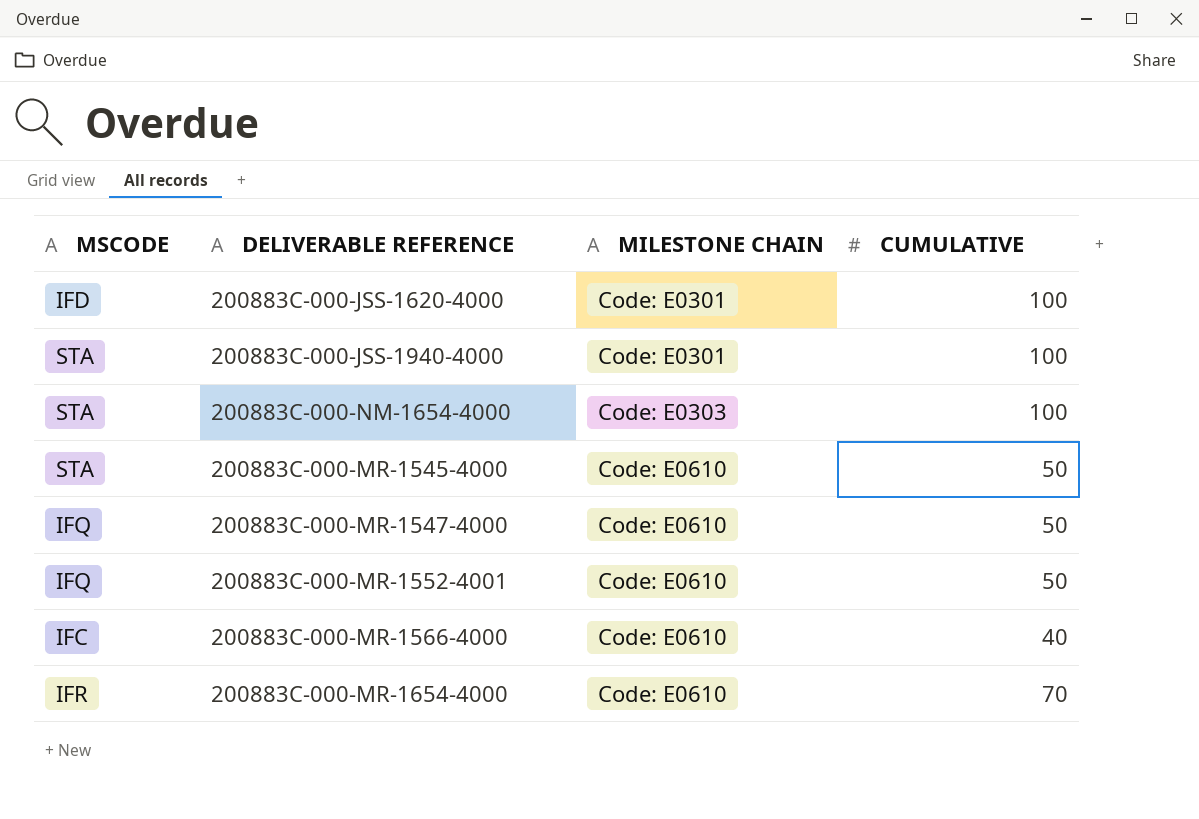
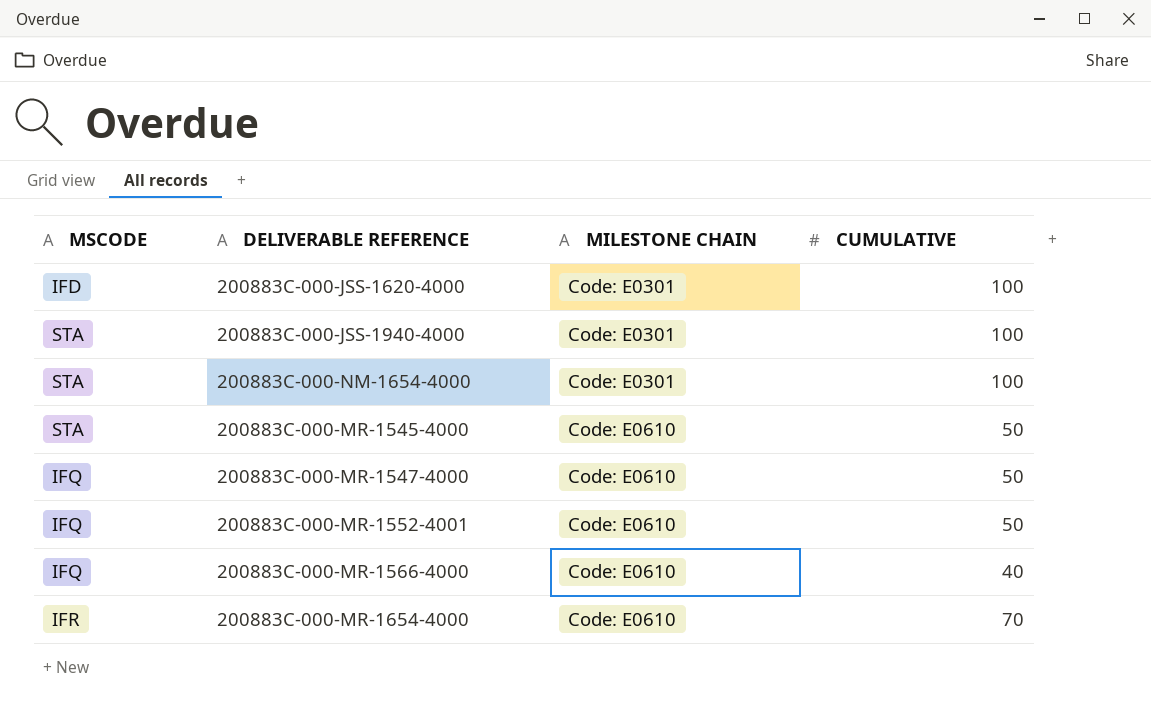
200883C-000-NM-1654-4000 | MILESTONE CHAIN: Code: E0303 -> Code: E0301
200883C-000-MR-1566-4000 | MSCODE: IFC -> IFQ

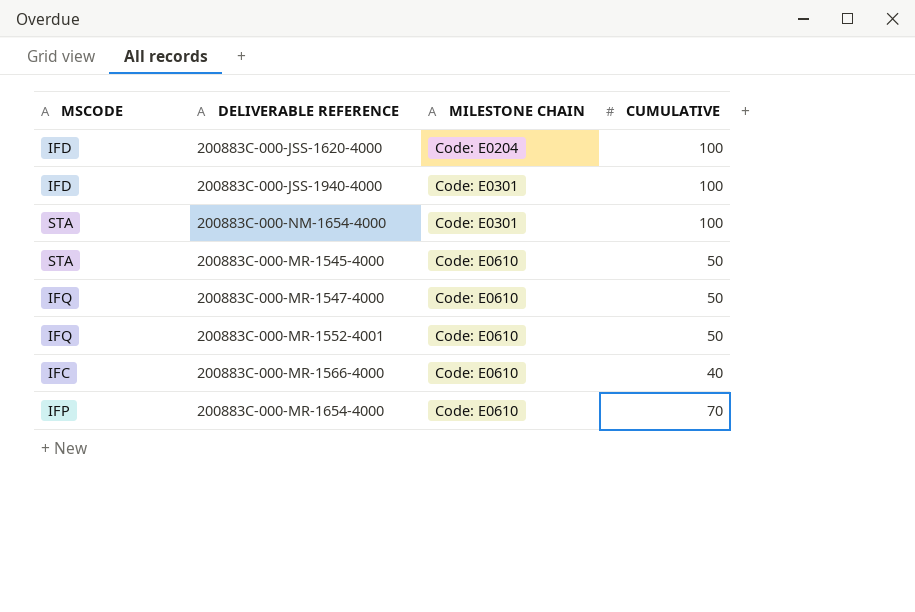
200883C-000-JSS-1620-4000 | MILESTONE CHAIN: Code: E0301 -> Code: E0204
200883C-000-JSS-1940-4000 | MSCODE: STA -> IFD
200883C-000-MR-1566-4000 | MSCODE: IFQ -> IFC
200883C-000-MR-1654-4000 | MSCODE: IFR -> IFP

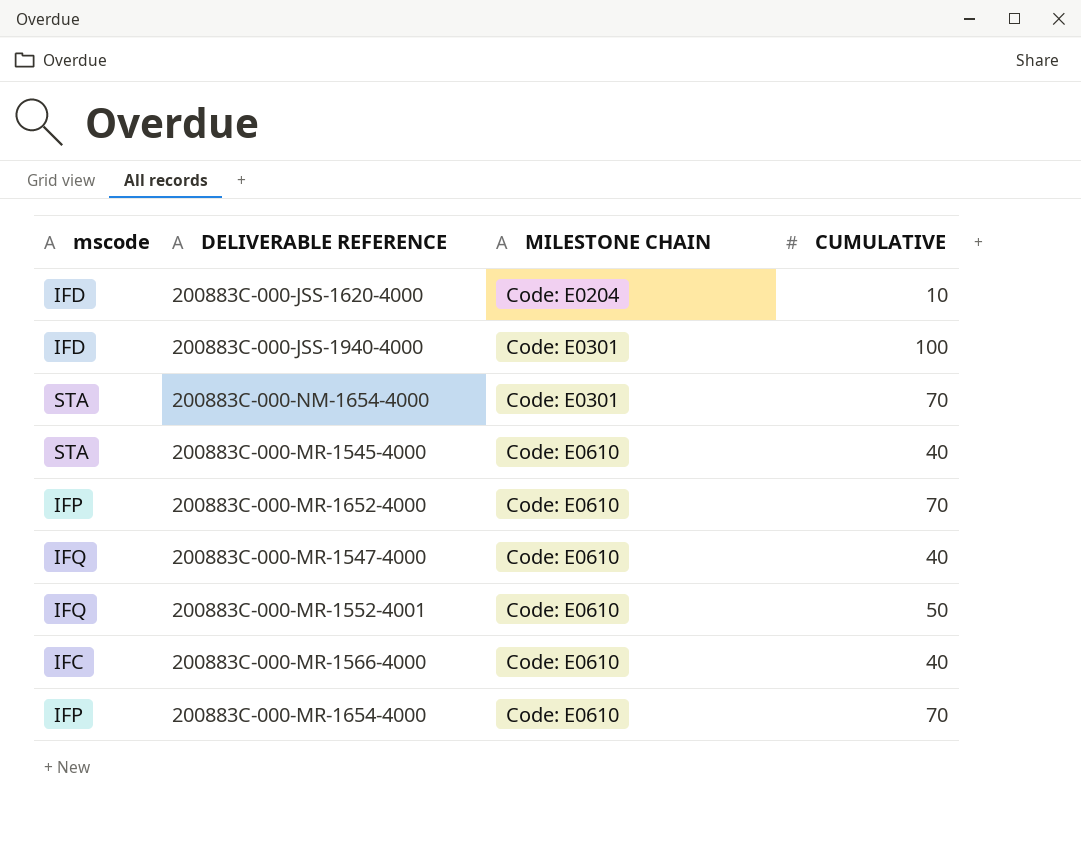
column name: MSCODE -> mscode
200883C-000-JSS-1620-4000 | CUMULATIVE: 100 -> 10
200883C-000-NM-1654-4000 | CUMULATIVE: 100 -> 70
200883C-000-MR-1545-4000 | CUMULATIVE: 50 -> 40
row 200883C-000-MR-1652-4000: none -> IFP | Code: E0610 | 70
200883C-000-MR-1547-4000 | CUMULATIVE: 50 -> 40

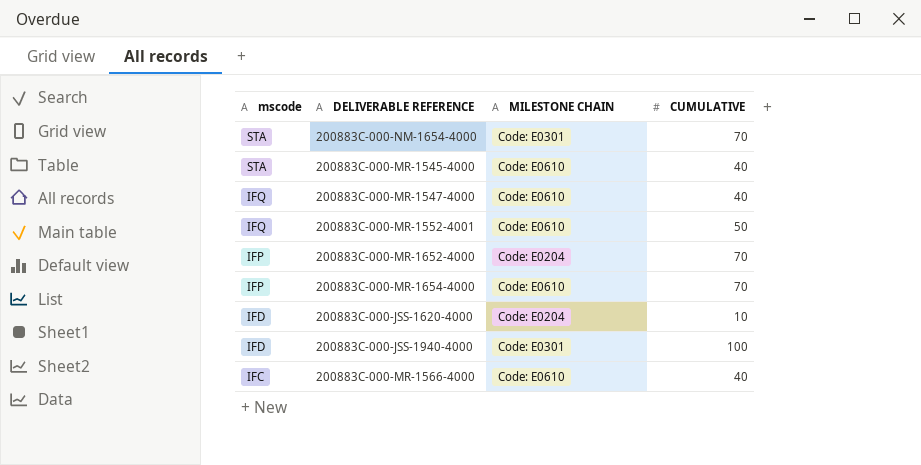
row order: MILESTONE CHAIN ascending -> mscode descending
200883C-000-MR-1652-4000 | MILESTONE CHAIN: Code: E0610 -> Code: E0204

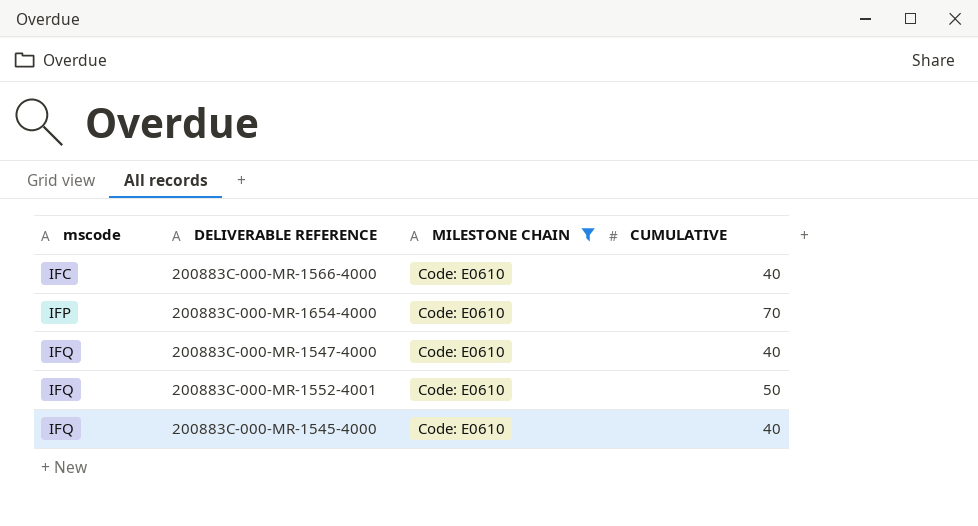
filter: none -> MILESTONE CHAIN = Code: E0610
row order: mscode descending -> mscode ascending
200883C-000-MR-1545-4000 | mscode: STA -> IFQ

